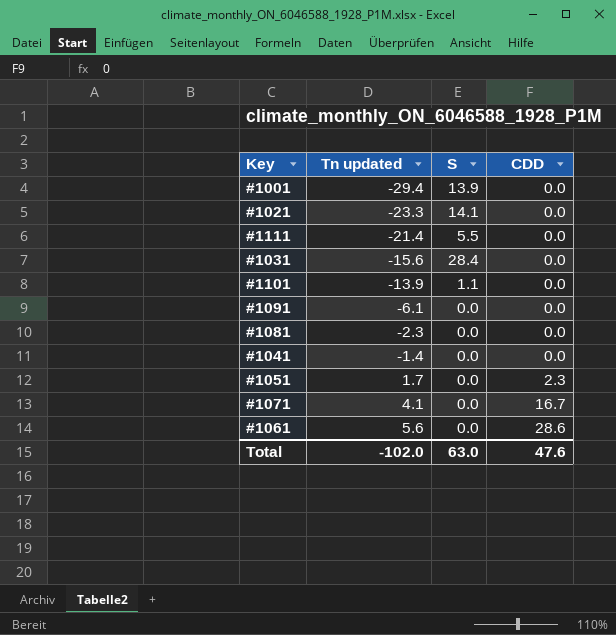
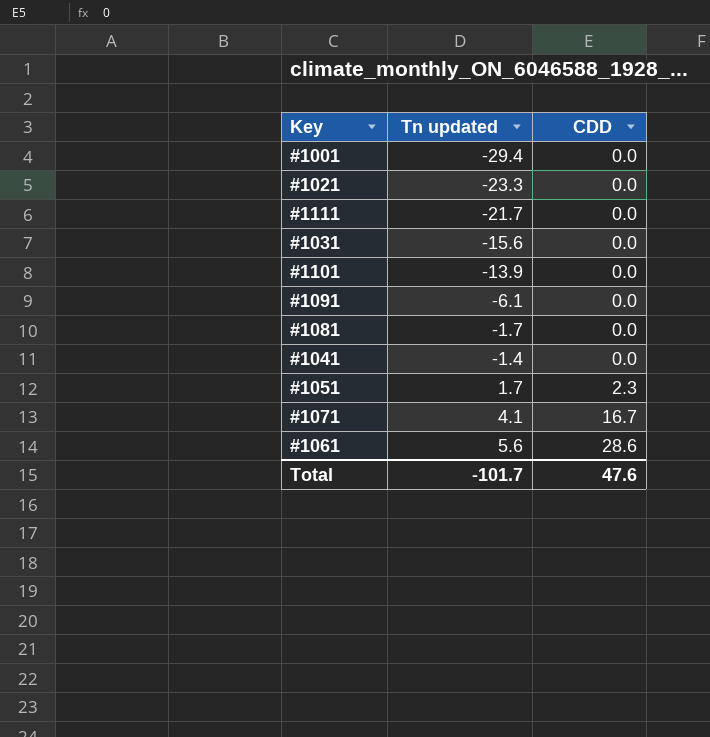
column S | position: 3 -> none
#1111 | Tn updated: -21.4 -> -21.7
#1081 | Tn updated: -2.3 -> -1.7
Total | Tn updated: -102.0 -> -101.7

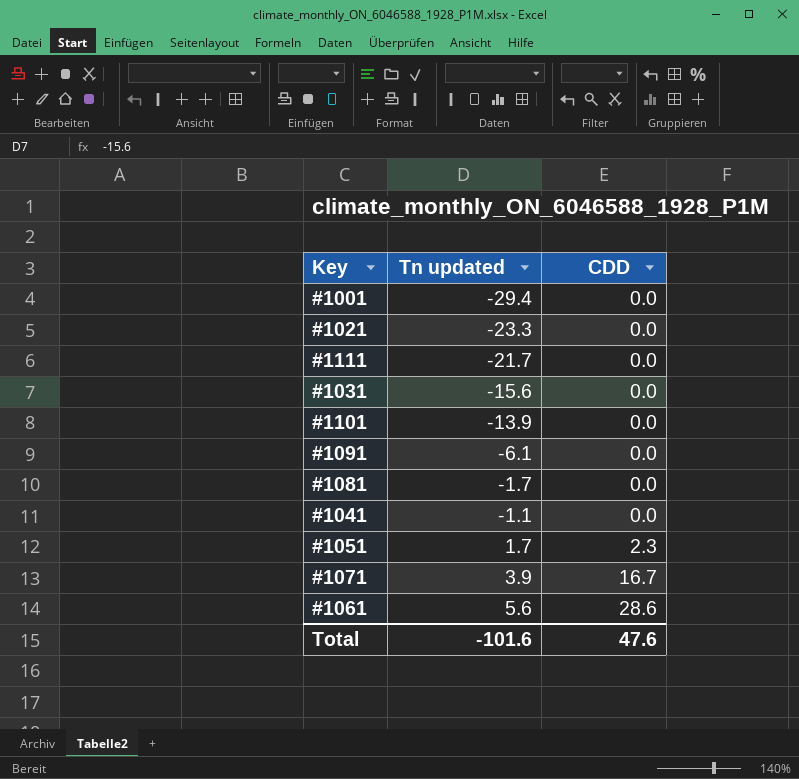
#1041 | Tn updated: -1.4 -> -1.1
#1071 | Tn updated: 4.1 -> 3.9
Total | Tn updated: -101.7 -> -101.6

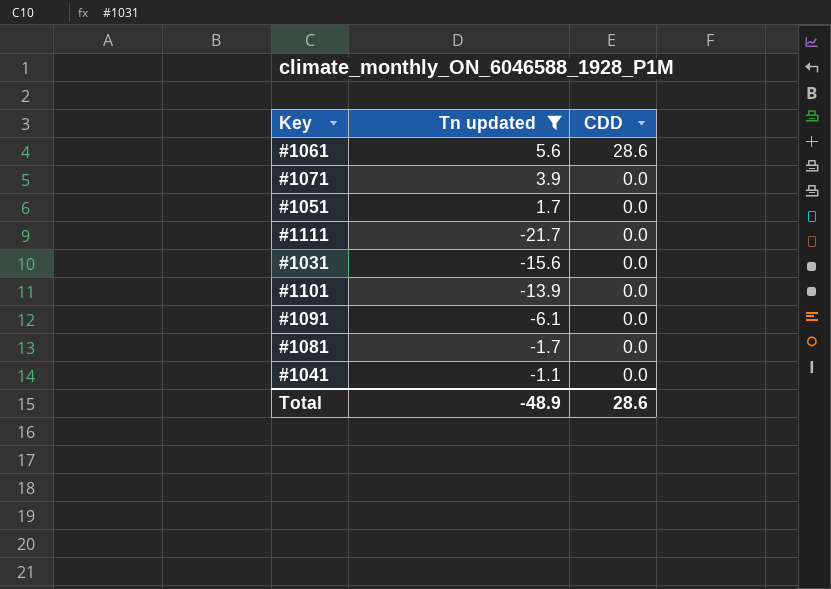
filter: none -> Tn updated >= -21.7
row order: Tn updated ascending -> CDD descending
#1071 | CDD: 16.7 -> 0.0
#1051 | CDD: 2.3 -> 0.0
Total | Tn updated: -101.6 -> -48.9
Total | CDD: 47.6 -> 28.6

